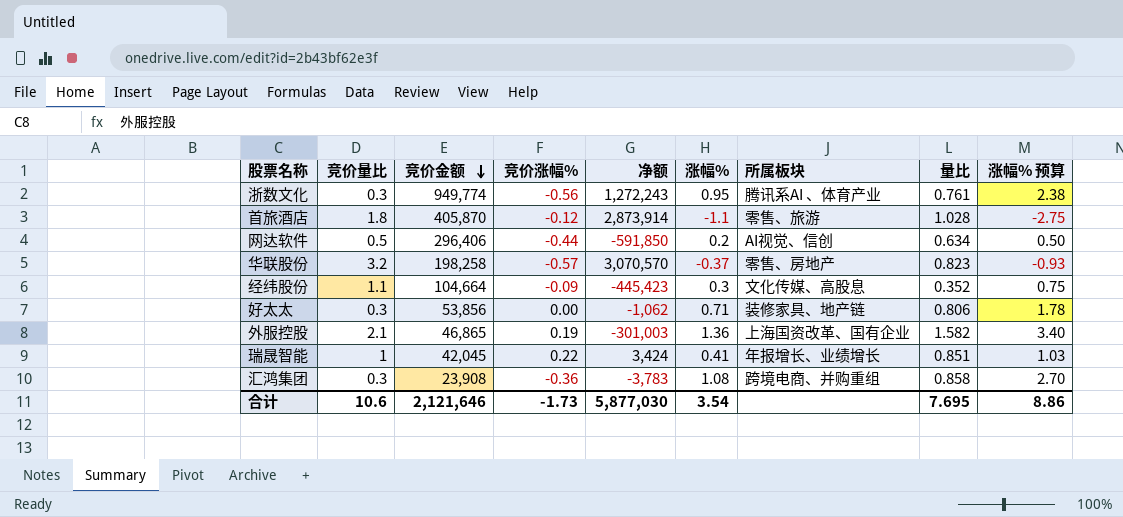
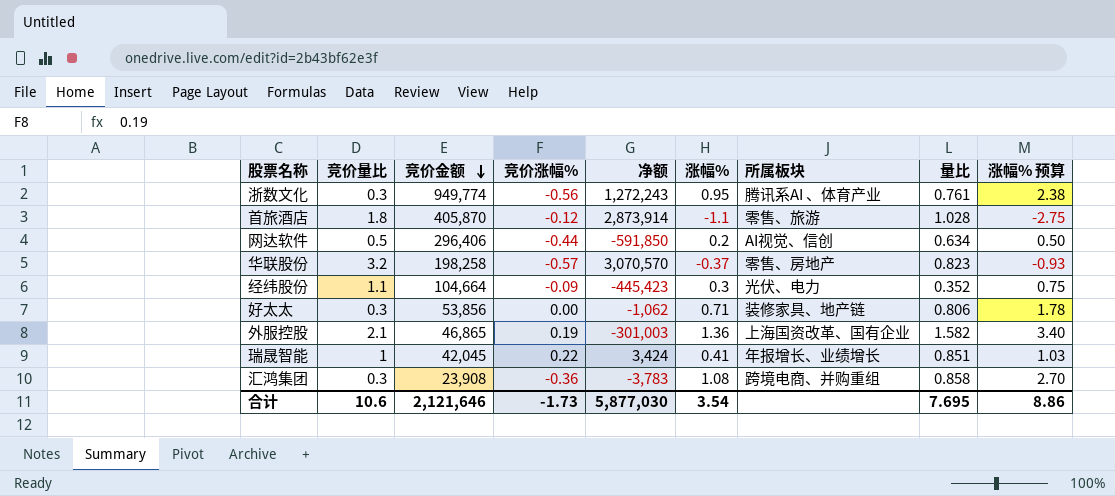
经纬股份 | 所属板块: 文化传媒、高股息 -> 光伏、电力

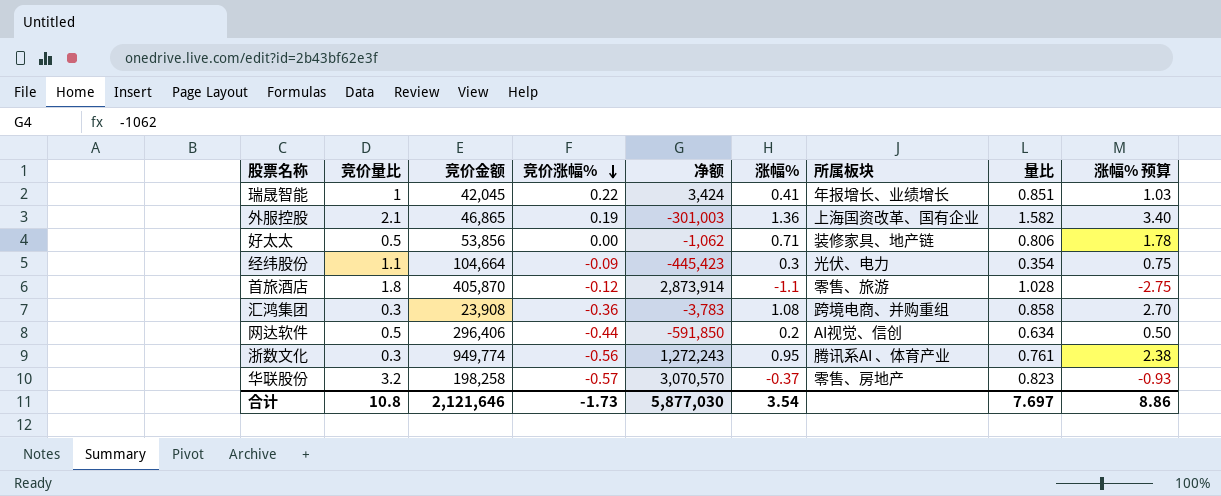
row order: 竞价金额 descending -> 竞价涨幅% descending
好太太 | 竞价量比: 0.3 -> 0.5
经纬股份 | 量比: 0.352 -> 0.354
合计 | 竞价量比: 10.6 -> 10.8
合计 | 量比: 7.695 -> 7.697

